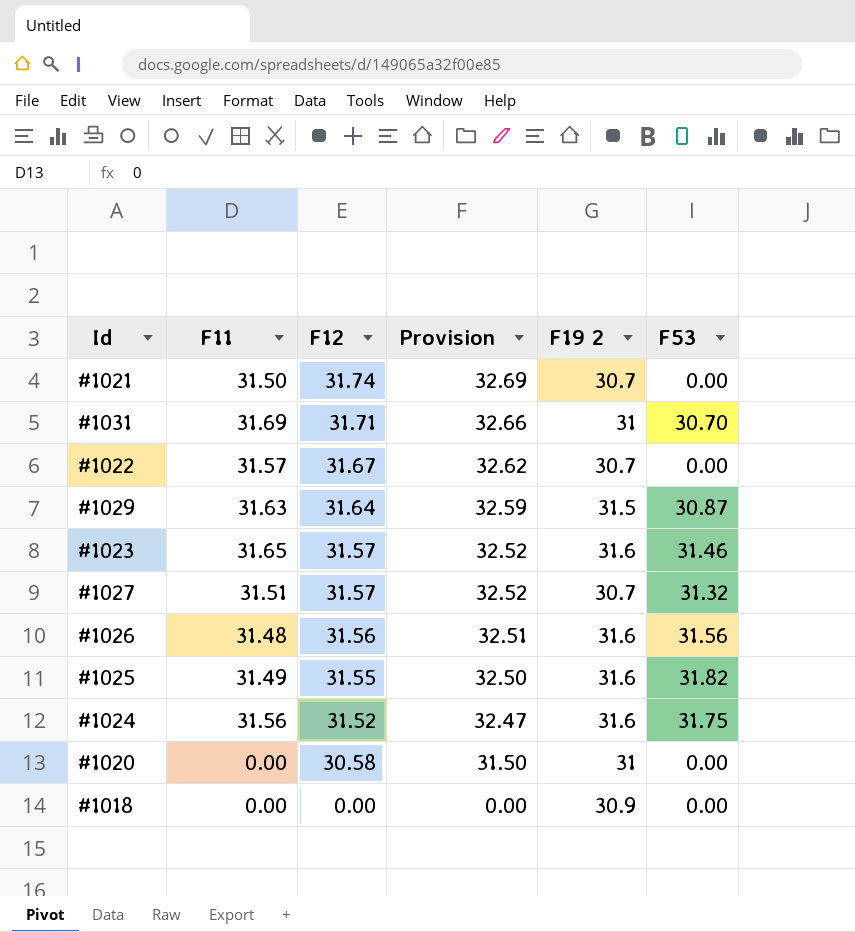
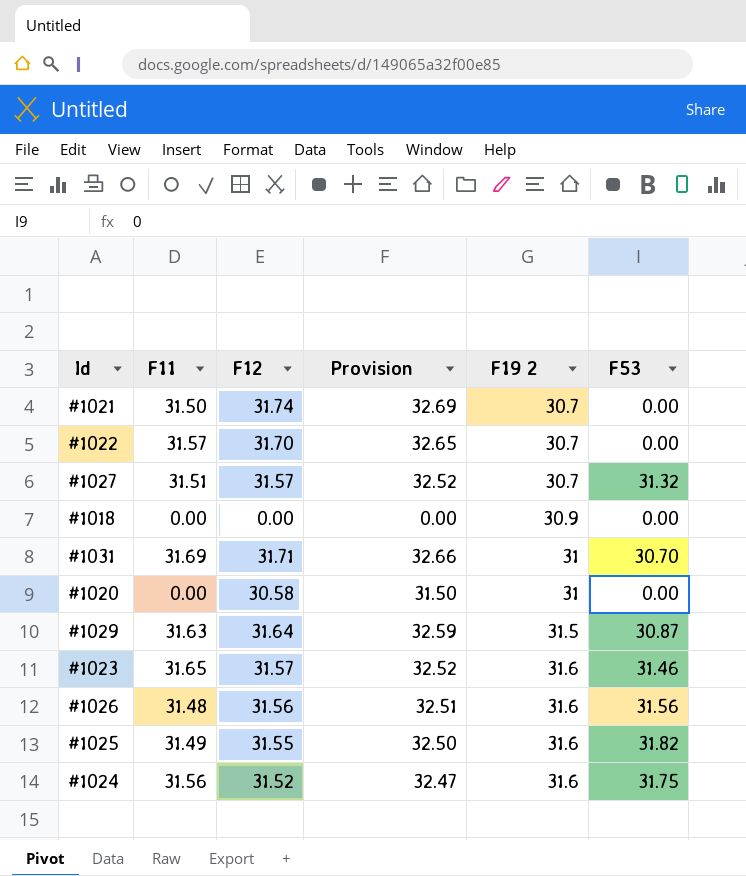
row order: F12 descending -> F19 2 ascending
#1022 | F12: 31.67 -> 31.70
#1022 | Provision: 32.62 -> 32.65

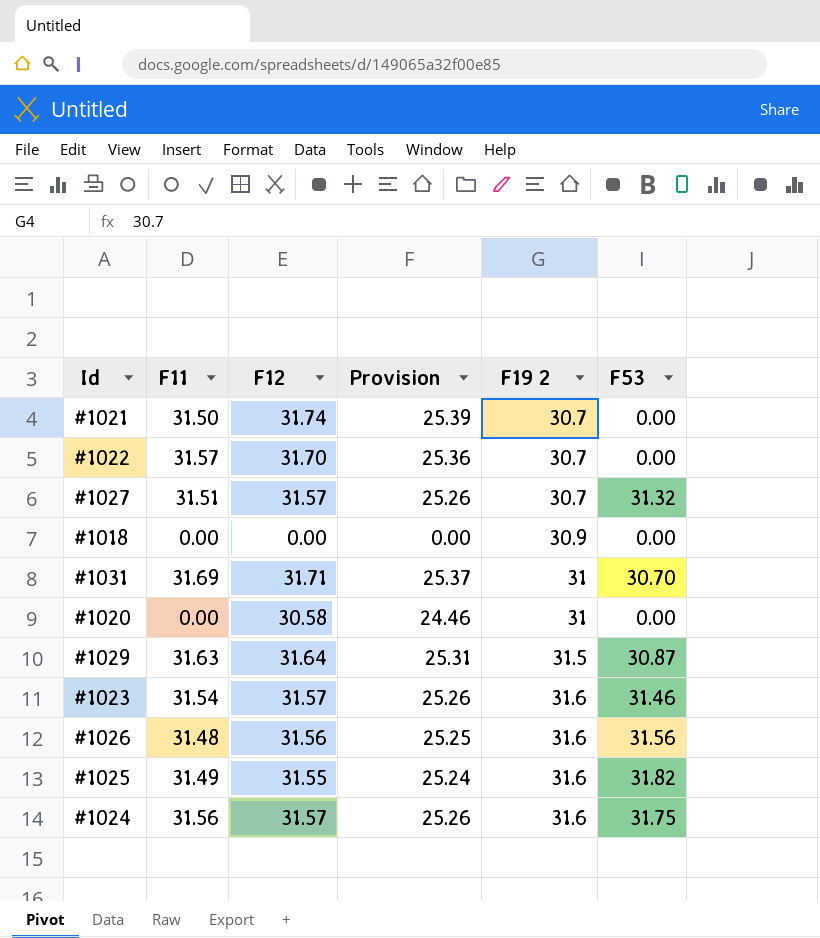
column Provision | formula: [F12] * 1.03 -> [F12] * 0.8
#1023 | F11: 31.65 -> 31.54
#1024 | F12: 31.52 -> 31.57

